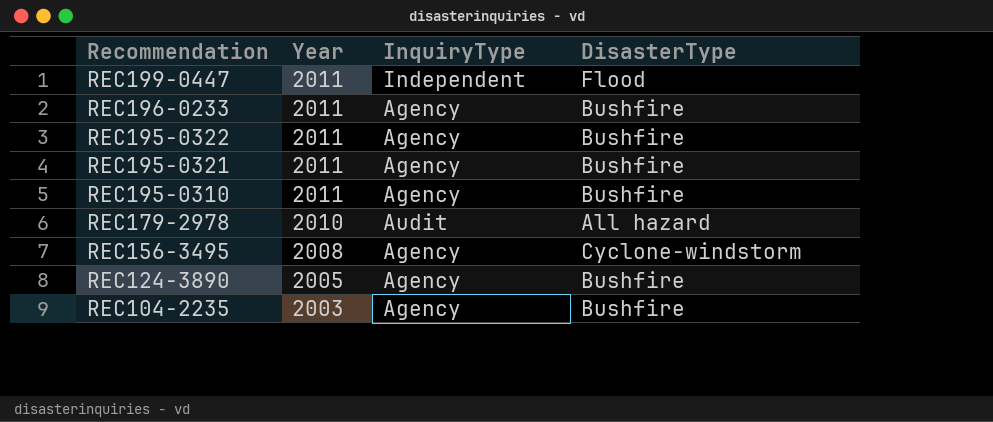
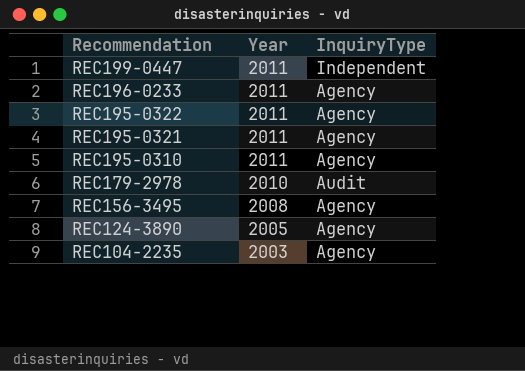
column DisasterType | position: 4 -> none

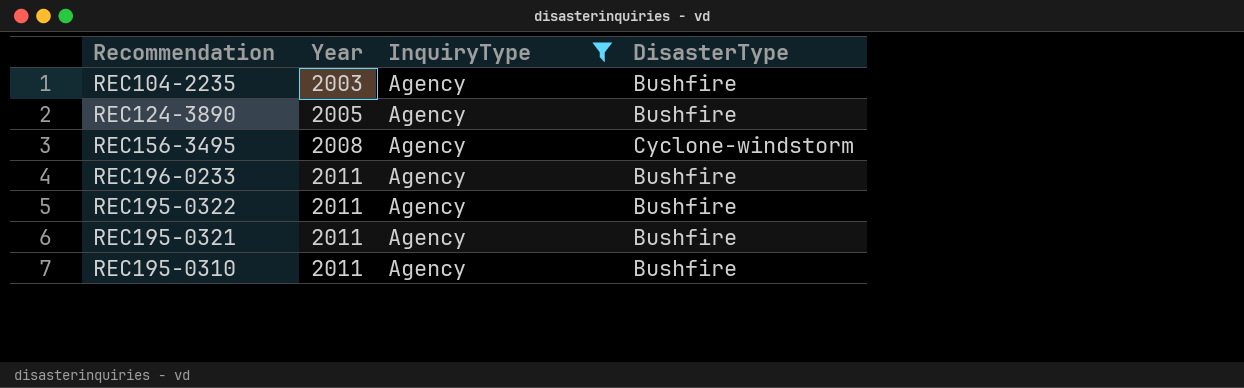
filter: none -> InquiryType = Agency
row order: Recommendation descending -> Year ascending
column DisasterType | position: none -> 4

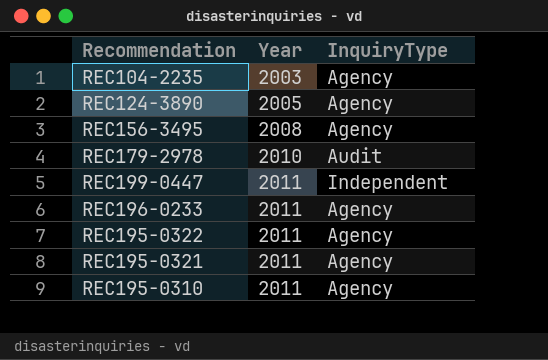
filter: InquiryType = Agency -> none
column DisasterType | position: 4 -> none

